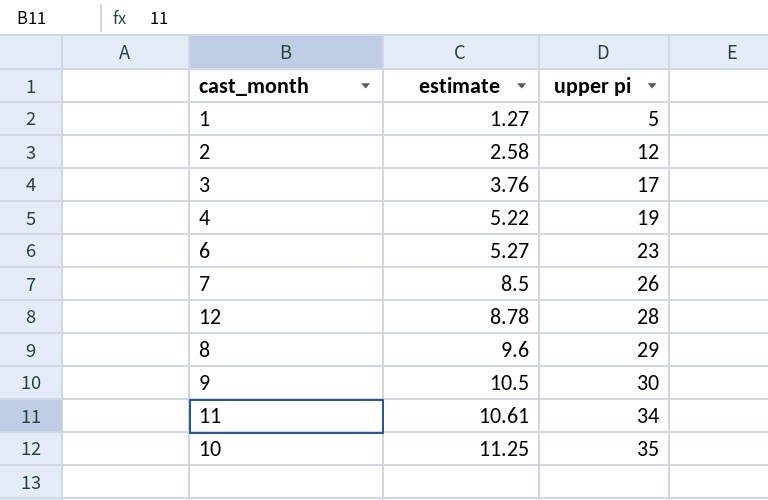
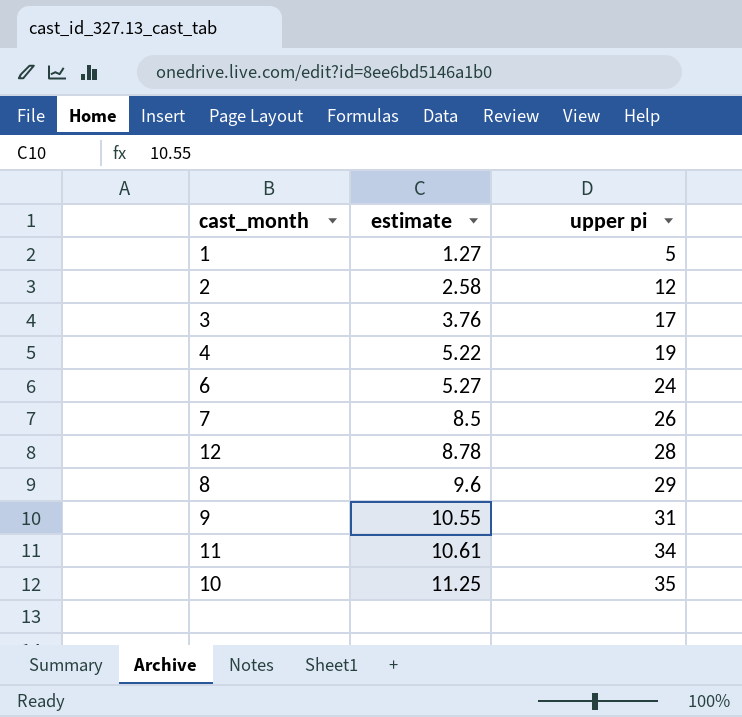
6 | upper pi: 23 -> 24
9 | estimate: 10.5 -> 10.55
9 | upper pi: 30 -> 31

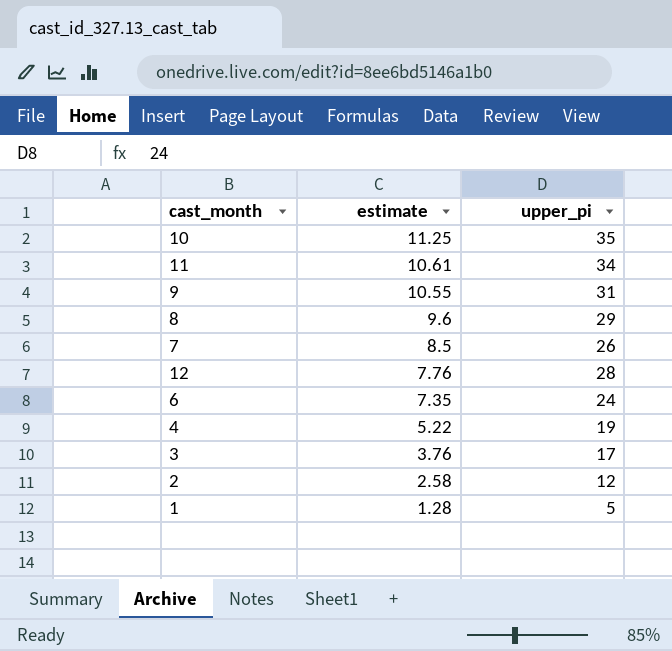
row order: estimate ascending -> estimate descending
column name: upper pi -> upper_pi
12 | estimate: 8.78 -> 7.76
6 | estimate: 5.27 -> 7.35
1 | estimate: 1.27 -> 1.28

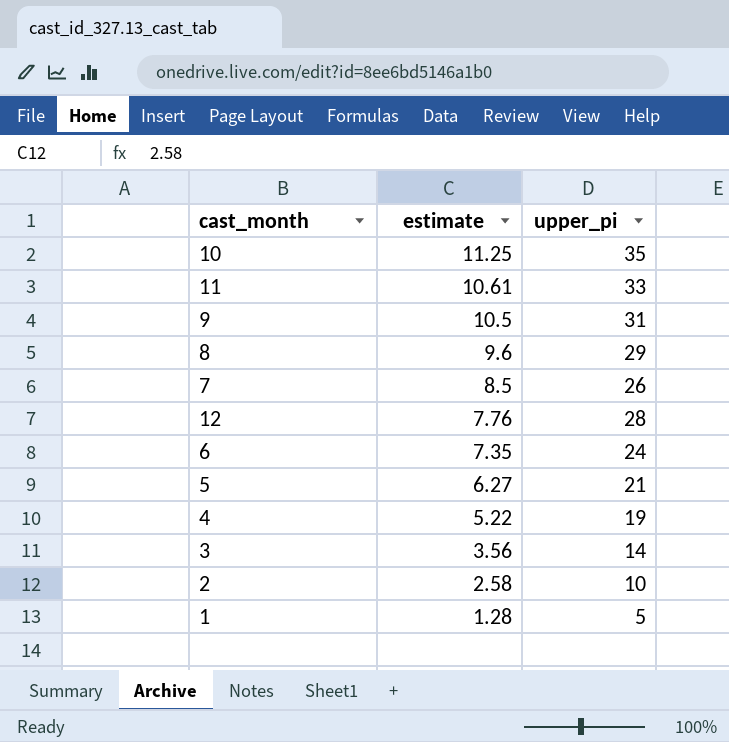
11 | upper_pi: 34 -> 33
9 | estimate: 10.55 -> 10.5
row 5: none -> 6.27 | 21
3 | estimate: 3.76 -> 3.56
3 | upper_pi: 17 -> 14
2 | upper_pi: 12 -> 10

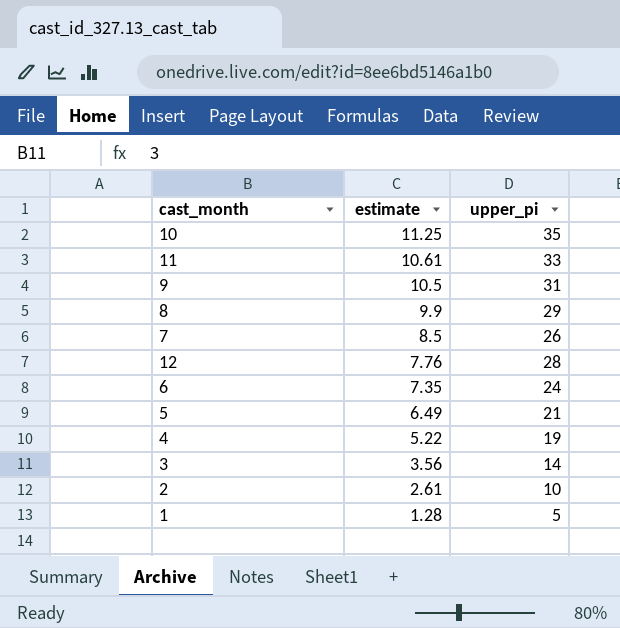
8 | estimate: 9.6 -> 9.9
5 | estimate: 6.27 -> 6.49
2 | estimate: 2.58 -> 2.61

